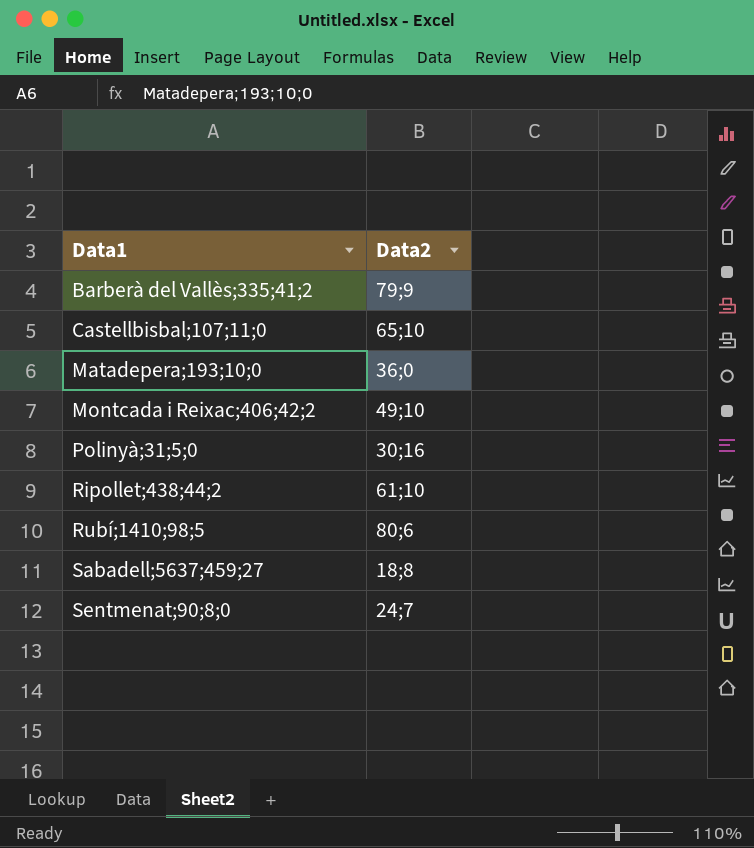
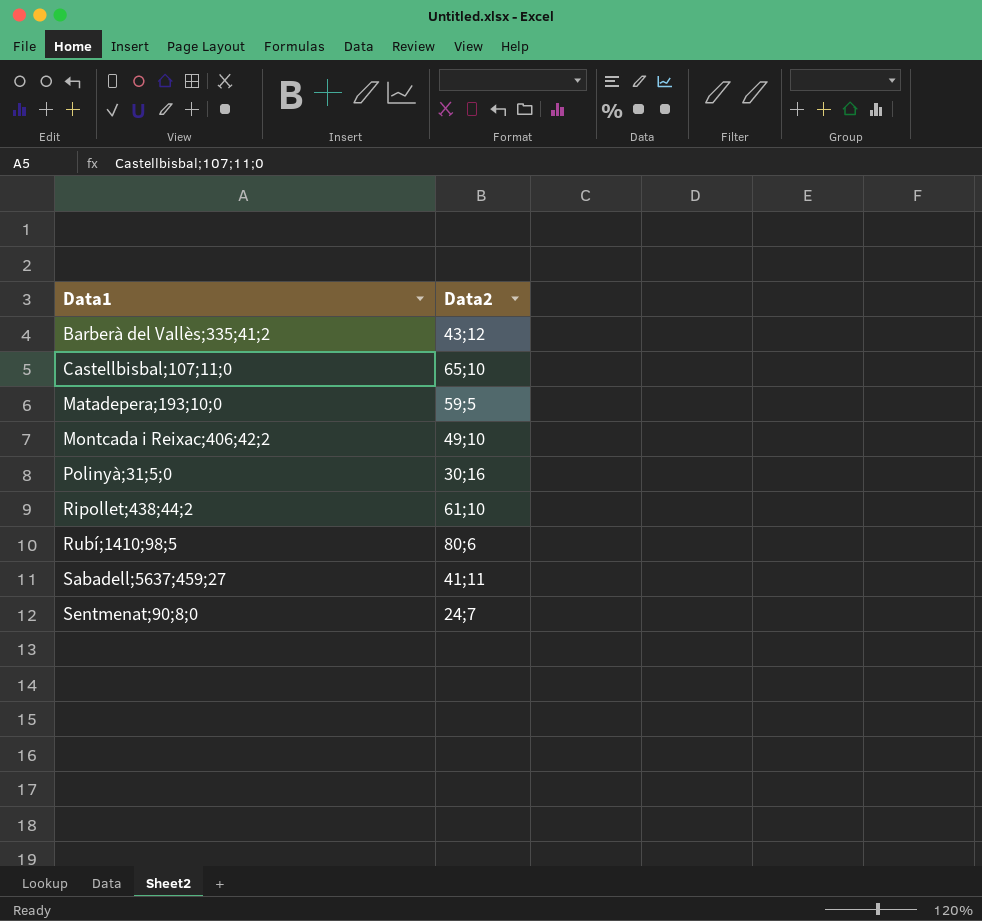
Barberà del Vallès;335;41;2 | Data2: 79;9 -> 43;12
Matadepera;193;10;0 | Data2: 36;0 -> 59;5
Sabadell;5637;459;27 | Data2: 18;8 -> 41;11

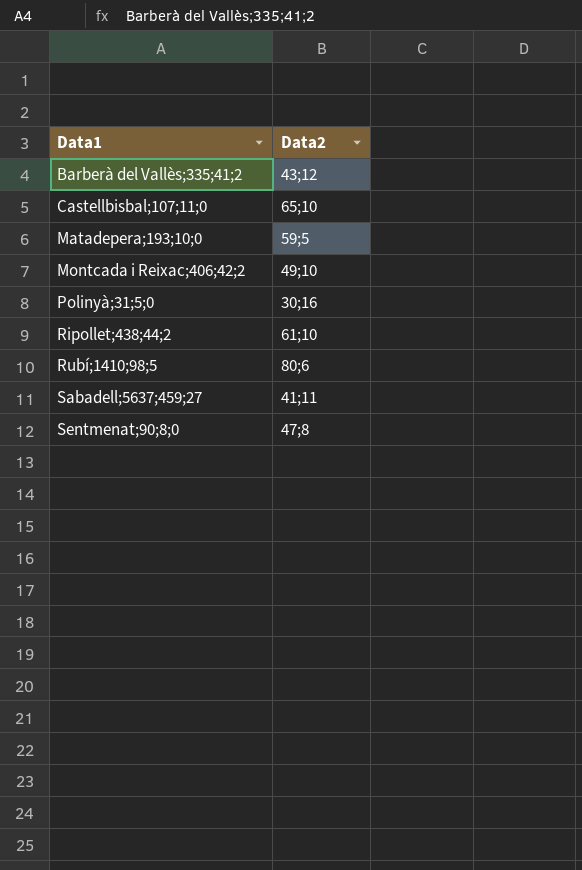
Sentmenat;90;8;0 | Data2: 24;7 -> 47;8

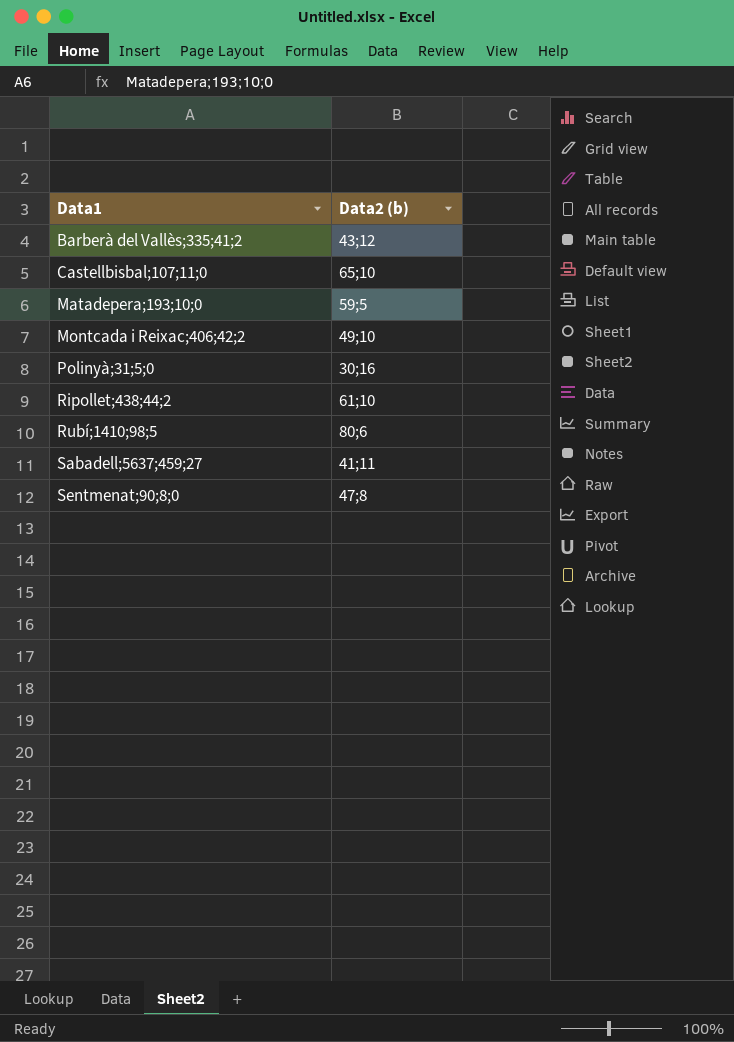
column name: Data2 -> Data2 (b)

